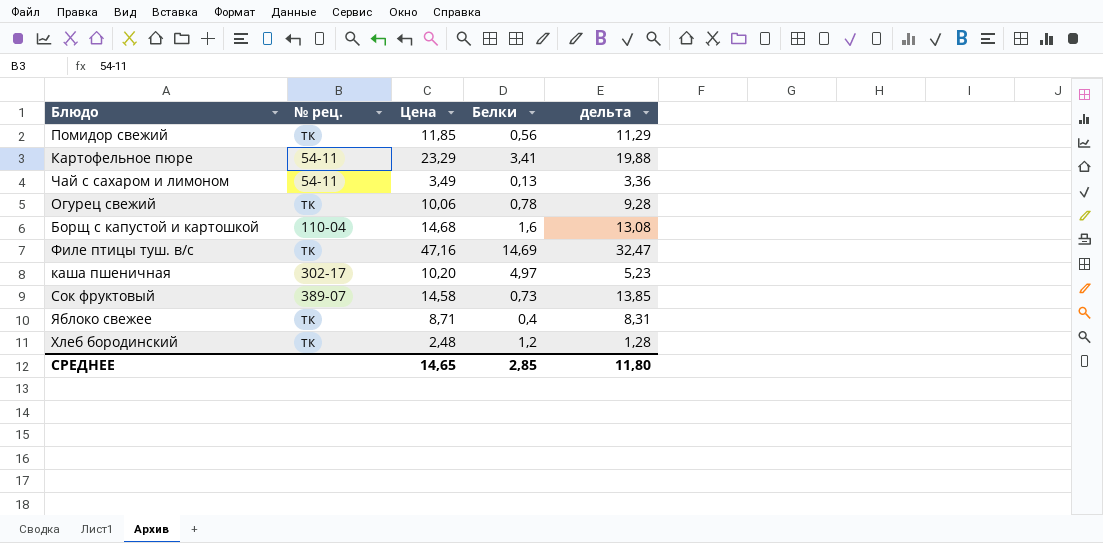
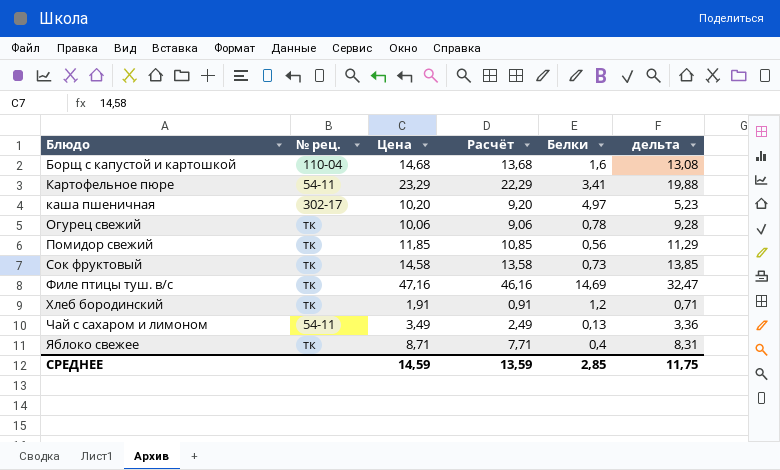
row order: none -> Блюдо ascending
column Расчёт | formula: none -> [Цена] - 1
Сок фруктовый | № рец.: 389-07 -> тк
Хлеб бородинский | Цена: 2,48 -> 1,91
Хлеб бородинский | дельта: 1,28 -> 0,71
СРЕДНЕЕ | Цена: 14,65 -> 14,59
СРЕДНЕЕ | дельта: 11,80 -> 11,75

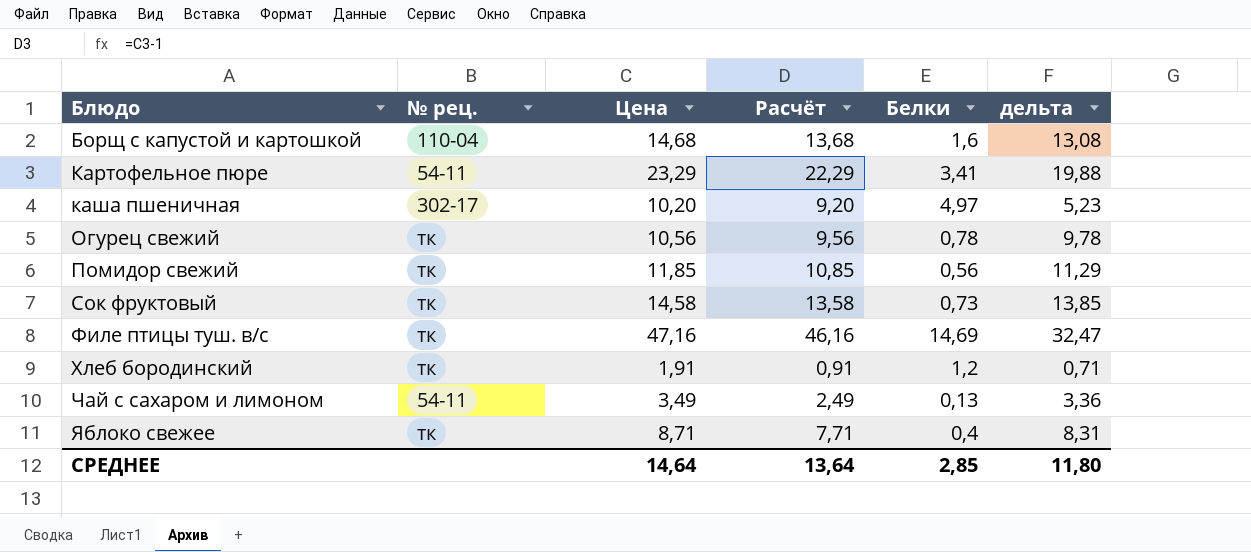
Огурец свежий | Цена: 10,06 -> 10,56
Огурец свежий | Расчёт: 9,06 -> 9,56
Огурец свежий | дельта: 9,28 -> 9,78
СРЕДНЕЕ | Цена: 14,59 -> 14,64
СРЕДНЕЕ | Расчёт: 13,59 -> 13,64
СРЕДНЕЕ | дельта: 11,75 -> 11,80

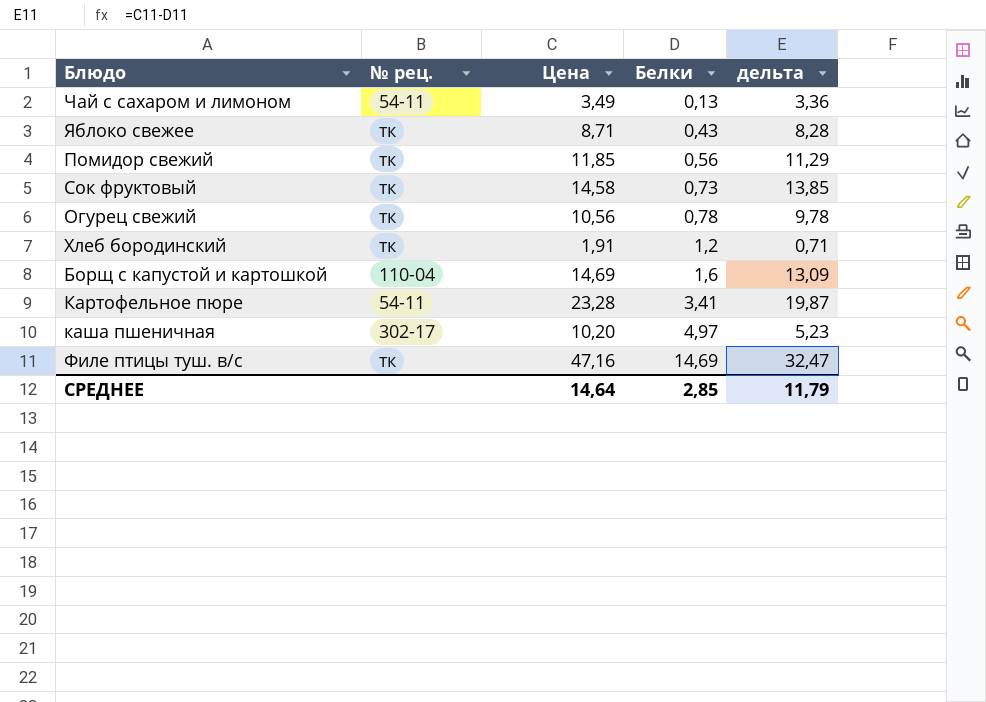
row order: Блюдо ascending -> Белки ascending
column Расчёт | formula: [Цена] - 1 -> none
Яблоко свежее | Белки: 0,4 -> 0,43
Яблоко свежее | дельта: 8,31 -> 8,28
Борщ с капустой и картошкой | Цена: 14,68 -> 14,69
Борщ с капустой и картошкой | дельта: 13,08 -> 13,09
Картофельное пюре | Цена: 23,29 -> 23,28
Картофельное пюре | дельта: 19,88 -> 19,87
СРЕДНЕЕ | дельта: 11,80 -> 11,79

